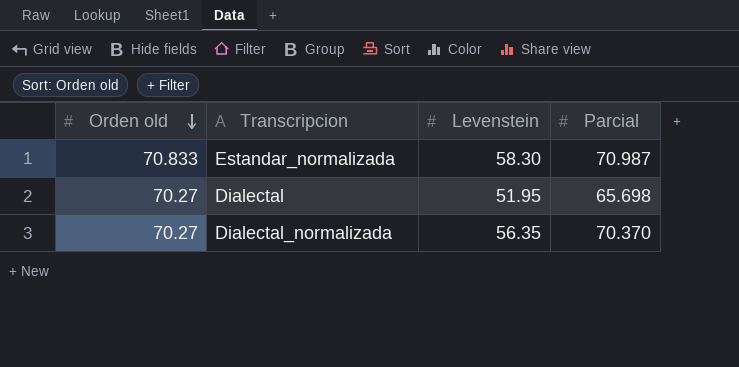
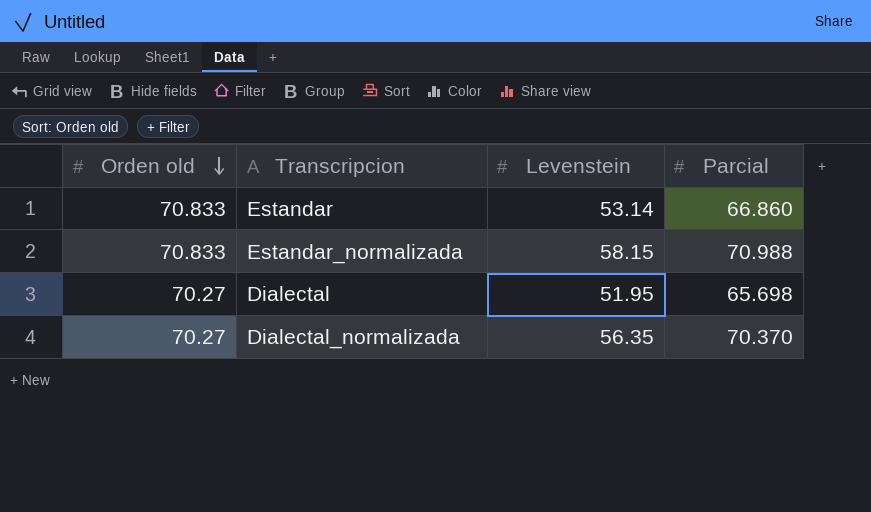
row Estandar: none -> 70.833 | 53.14 | 66.860
Estandar_normalizada | Levenstein: 58.30 -> 58.15
Estandar_normalizada | Parcial: 70.987 -> 70.988

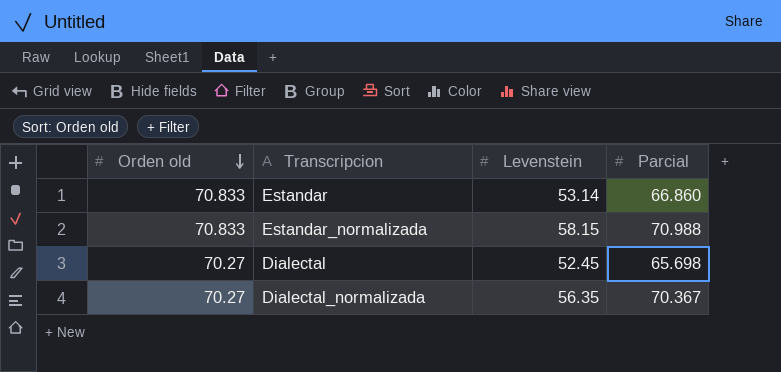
Dialectal | Levenstein: 51.95 -> 52.45
Dialectal_normalizada | Parcial: 70.370 -> 70.367

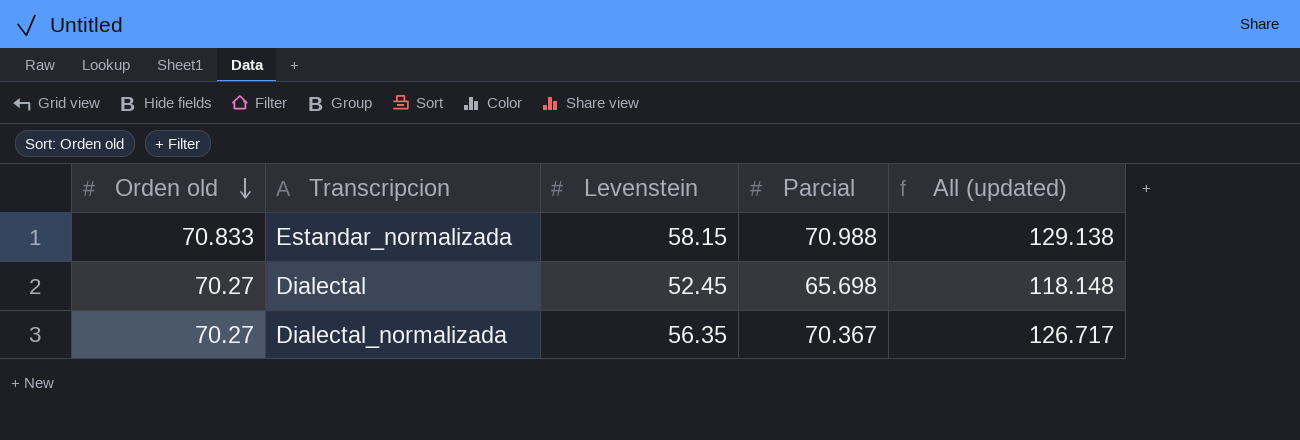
column All (updated) | formula: none -> [Levenstein] + [Parcial]
row Estandar: 70.833 | 53.14 | 66.860 -> none

